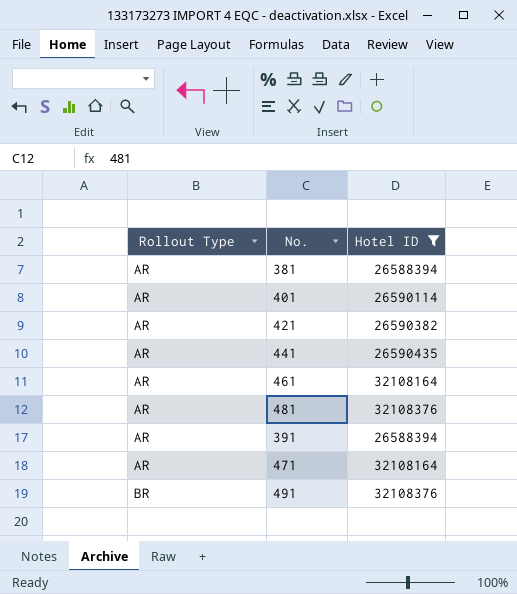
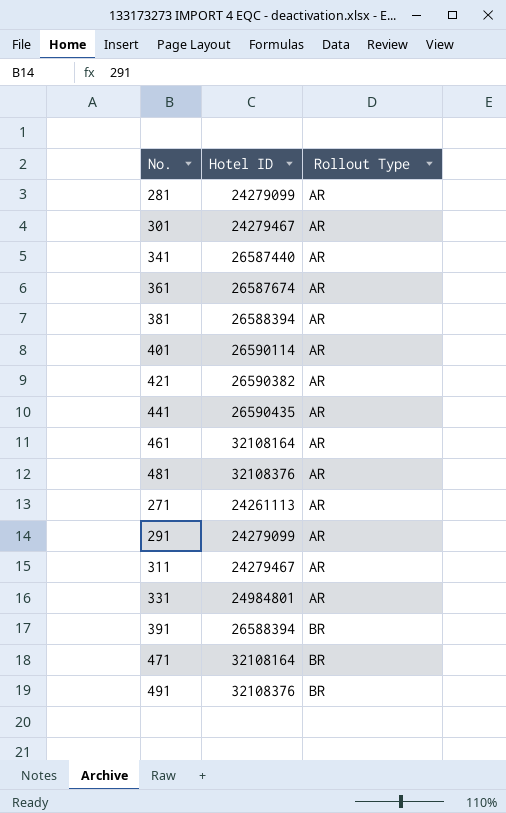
filter: Hotel ID >= 26588394 -> none
column Rollout Type | position: 1 -> 3
391 | Rollout Type: AR -> BR
471 | Rollout Type: AR -> BR

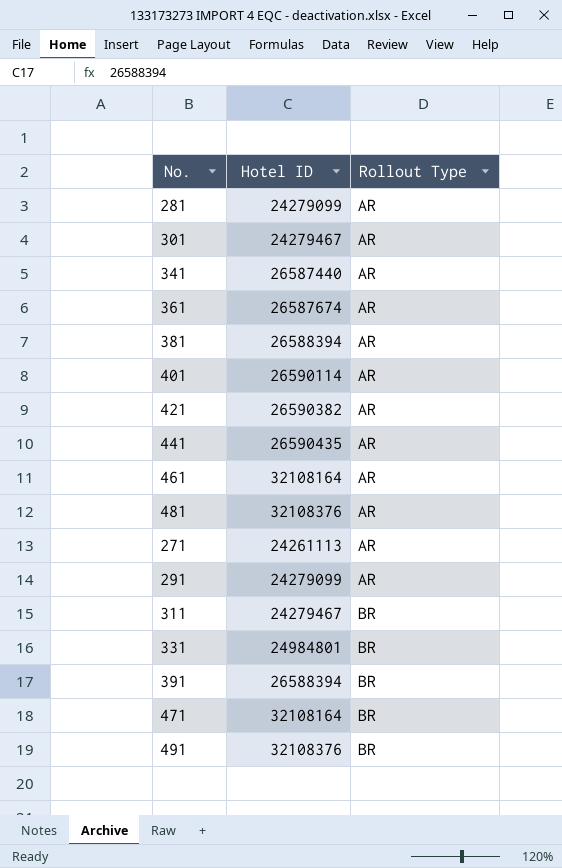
311 | Rollout Type: AR -> BR
331 | Rollout Type: AR -> BR

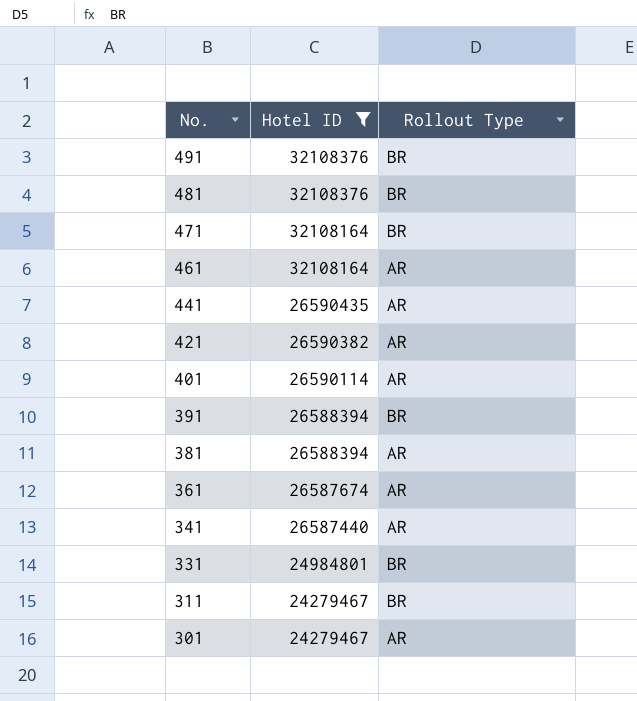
filter: none -> Hotel ID >= 24279467
row order: Rollout Type ascending -> No. descending
481 | Rollout Type: AR -> BR

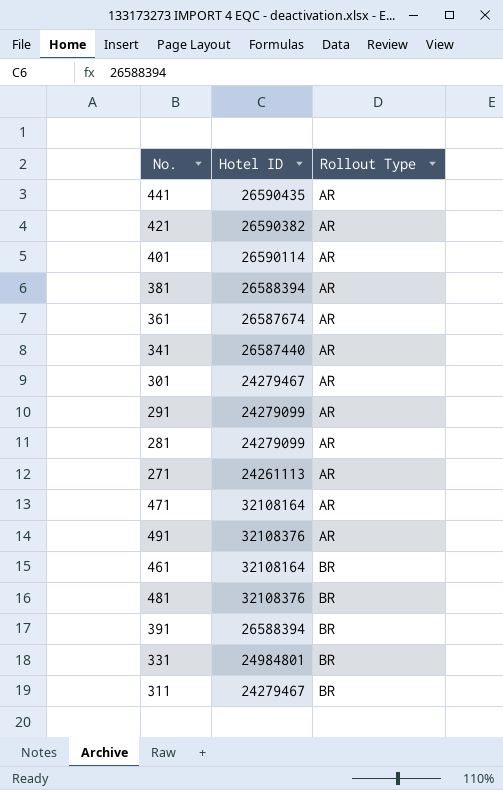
filter: Hotel ID >= 24279467 -> none
row order: No. descending -> Rollout Type ascending
471 | Rollout Type: BR -> AR
491 | Rollout Type: BR -> AR
461 | Rollout Type: AR -> BR

